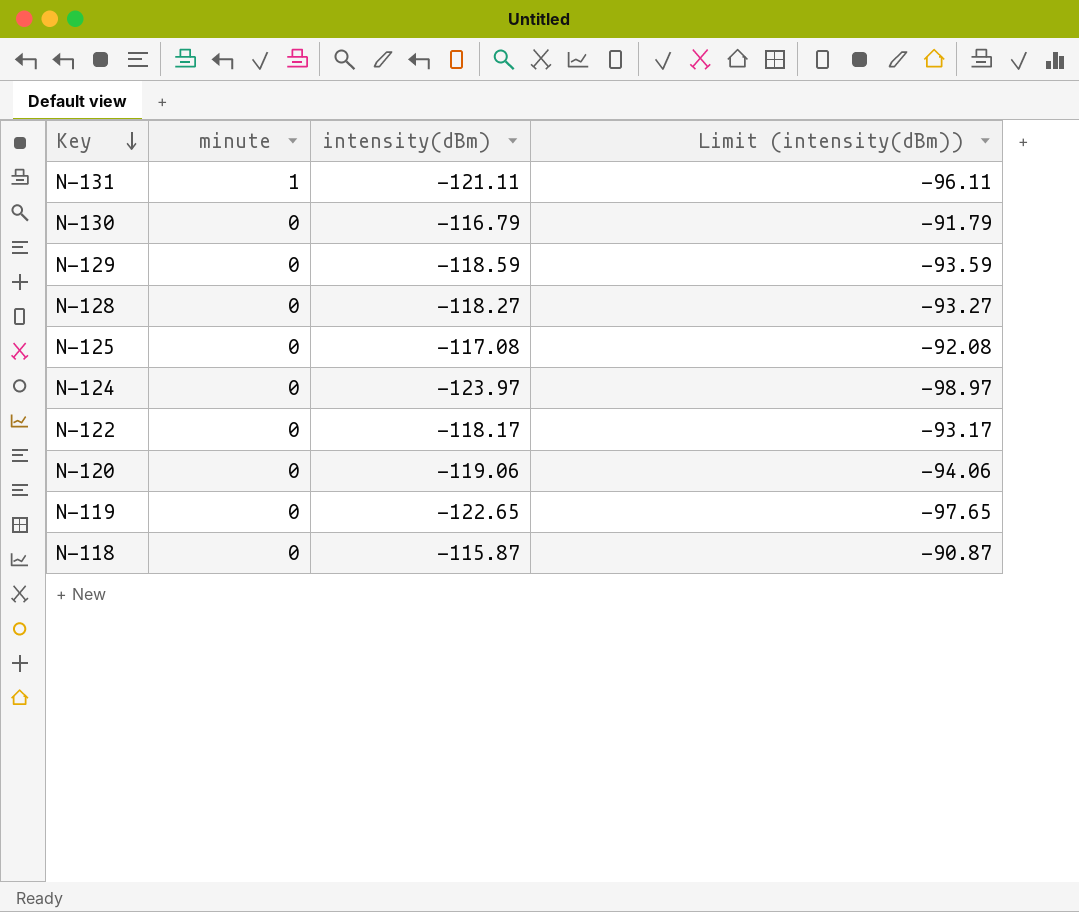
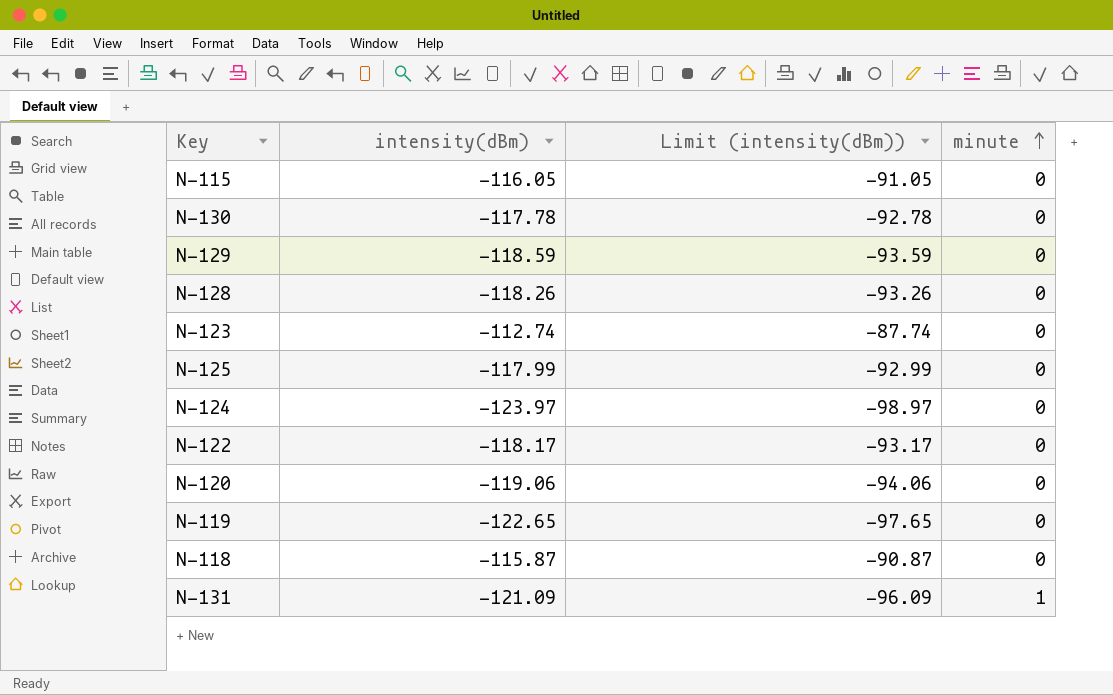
row order: Key descending -> minute ascending
column minute | position: 2 -> 4
row N-115: none -> -116.05 | -91.05 | 0
N-130 | intensity(dBm): -116.79 -> -117.78
N-130 | Limit (intensity(dBm)): -91.79 -> -92.78
N-128 | intensity(dBm): -118.27 -> -118.26
N-128 | Limit (intensity(dBm)): -93.27 -> -93.26
row N-123: none -> -112.74 | -87.74 | 0
N-125 | intensity(dBm): -117.08 -> -117.99
N-125 | Limit (intensity(dBm)): -92.08 -> -92.99
N-131 | intensity(dBm): -121.11 -> -121.09
N-131 | Limit (intensity(dBm)): -96.11 -> -96.09

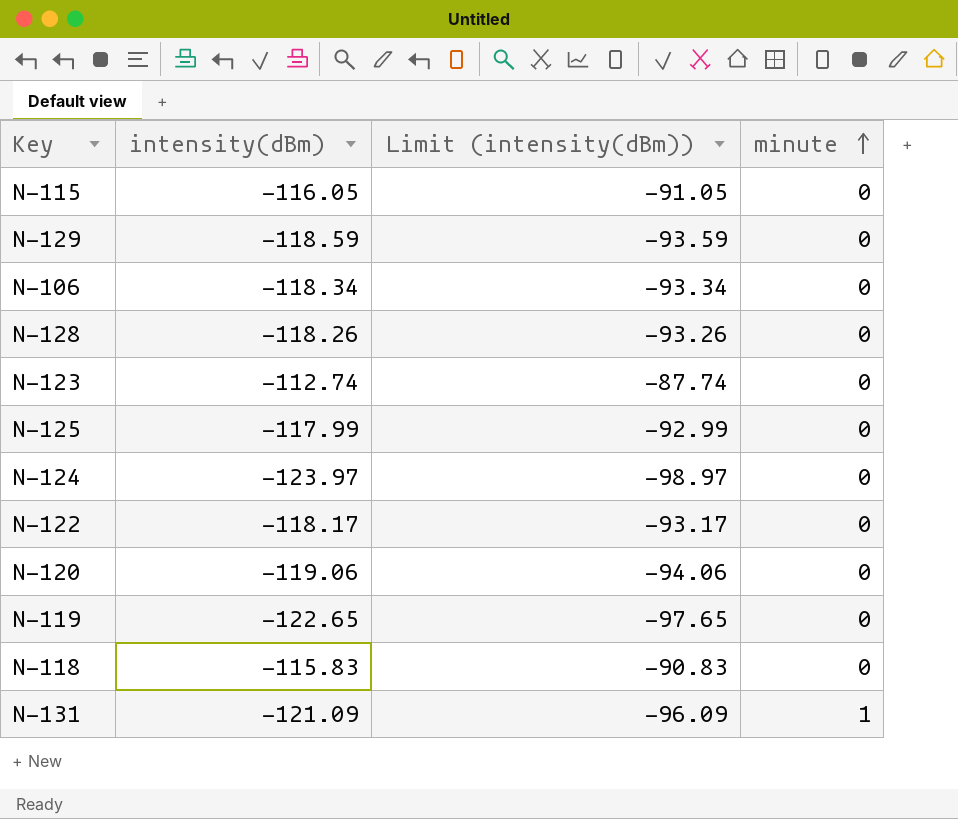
row N-130: -117.78 | -92.78 | 0 -> none
row N-106: none -> -118.34 | -93.34 | 0
N-118 | intensity(dBm): -115.87 -> -115.83
N-118 | Limit (intensity(dBm)): -90.87 -> -90.83

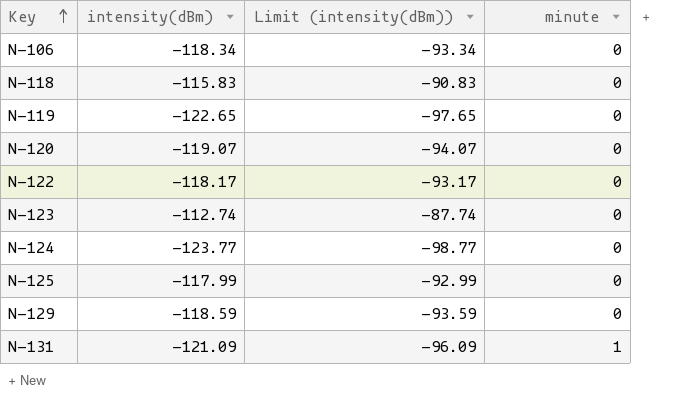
row order: minute ascending -> Key ascending
row N-115: -116.05 | -91.05 | 0 -> none
row N-128: -118.26 | -93.26 | 0 -> none
N-120 | intensity(dBm): -119.06 -> -119.07
N-120 | Limit (intensity(dBm)): -94.06 -> -94.07
N-124 | intensity(dBm): -123.97 -> -123.77
N-124 | Limit (intensity(dBm)): -98.97 -> -98.77

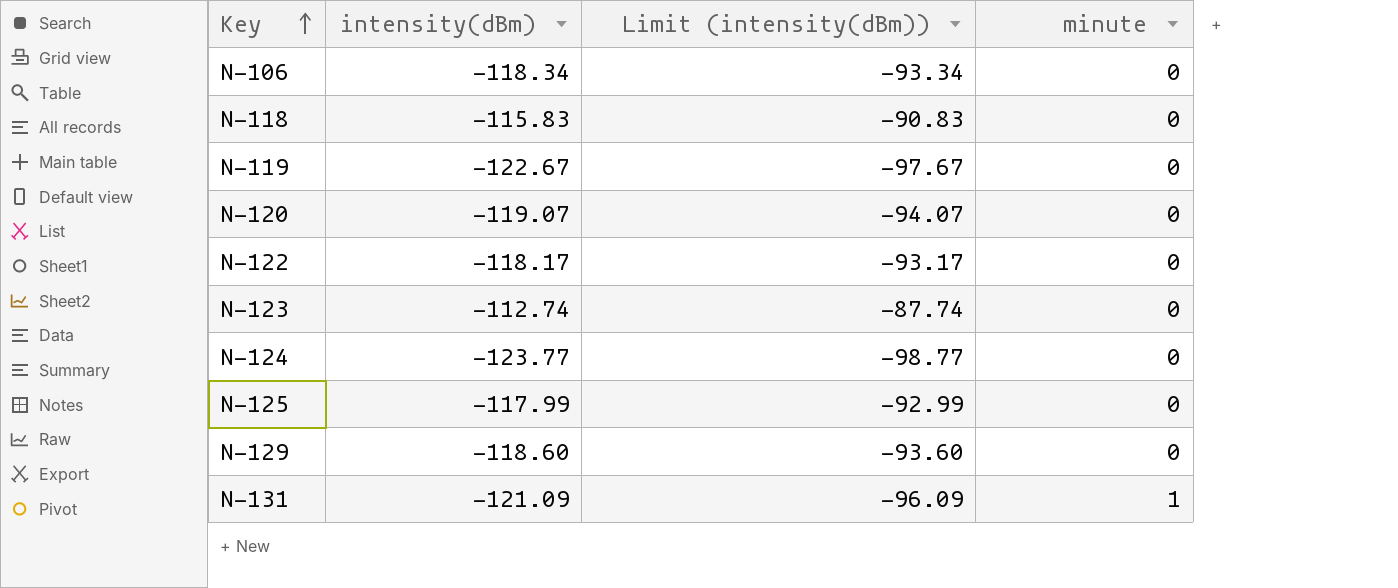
N-119 | intensity(dBm): -122.65 -> -122.67
N-119 | Limit (intensity(dBm)): -97.65 -> -97.67
N-129 | intensity(dBm): -118.59 -> -118.60
N-129 | Limit (intensity(dBm)): -93.59 -> -93.60

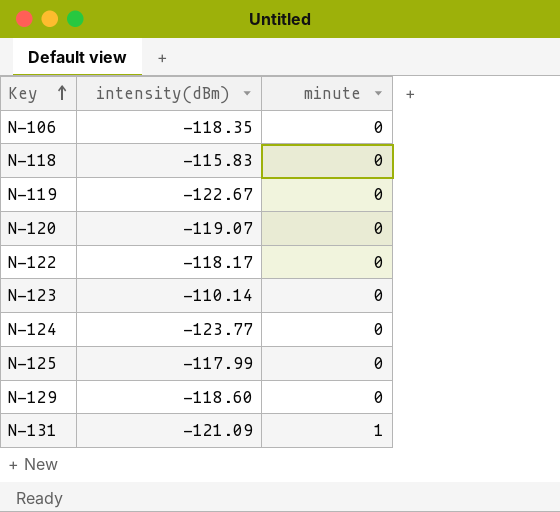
column Limit (intensity(dBm)) | formula: [intensity(dBm)] + 25 -> none
N-106 | intensity(dBm): -118.34 -> -118.35
N-123 | intensity(dBm): -112.74 -> -110.14

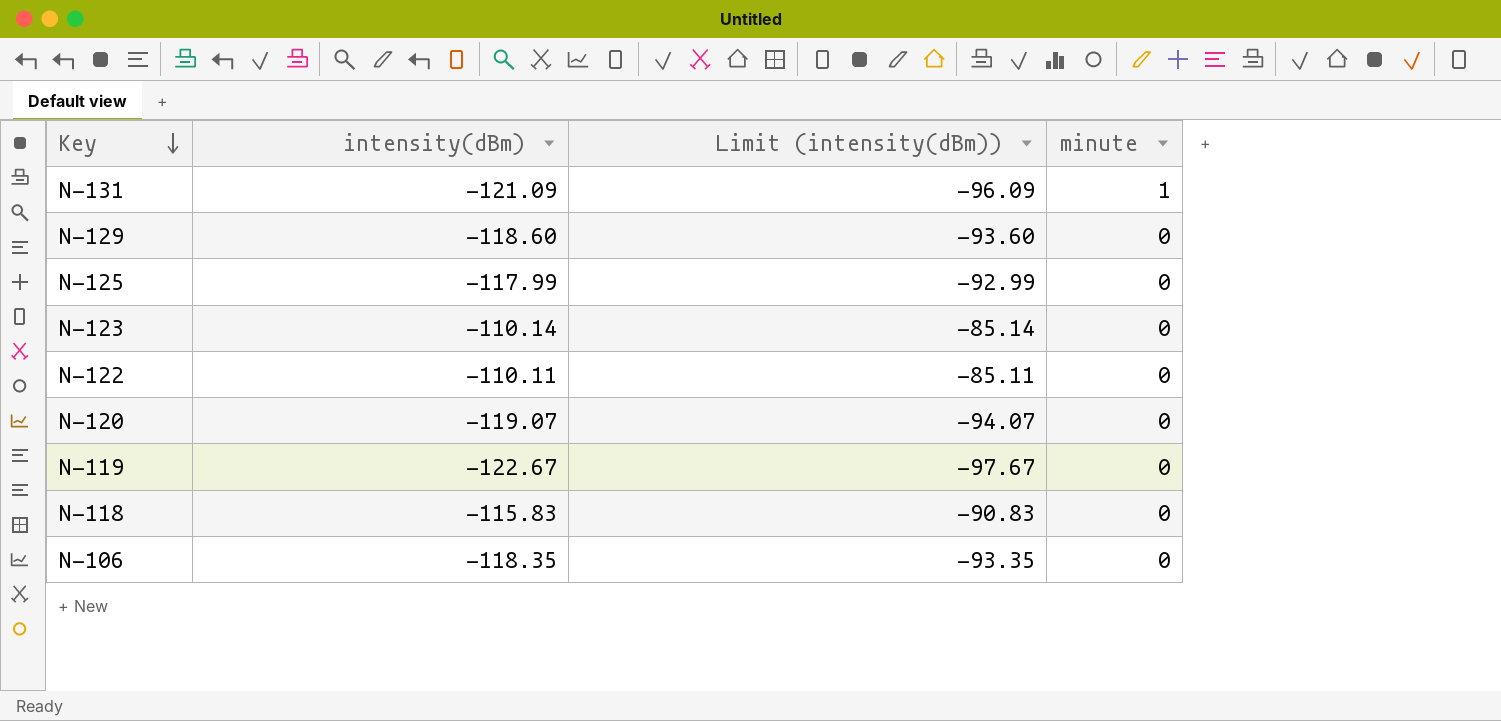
row order: Key ascending -> Key descending
column Limit (intensity(dBm)) | formula: none -> [intensity(dBm)] + 25
row N-124: -123.77 | 0 -> none
N-122 | intensity(dBm): -118.17 -> -110.11

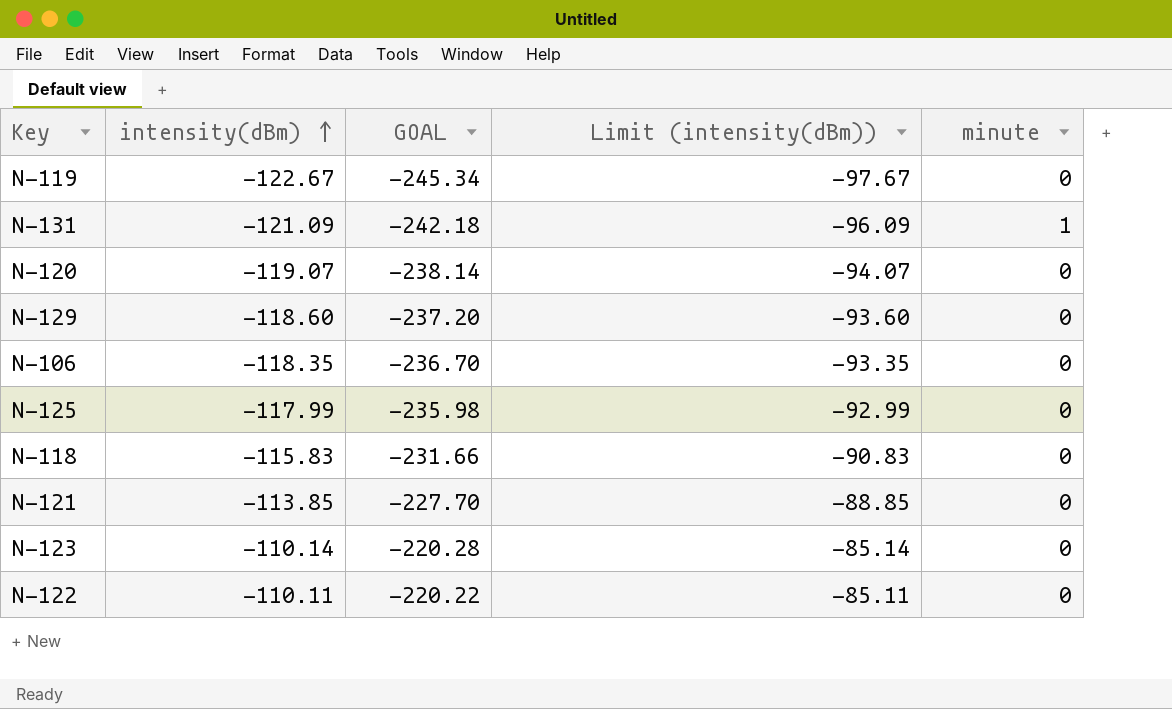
row order: Key descending -> intensity(dBm) ascending
column GOAL | formula: none -> [intensity(dBm)] * 2
row N-121: none -> -113.85 | -227.70 | -88.85 | 0

